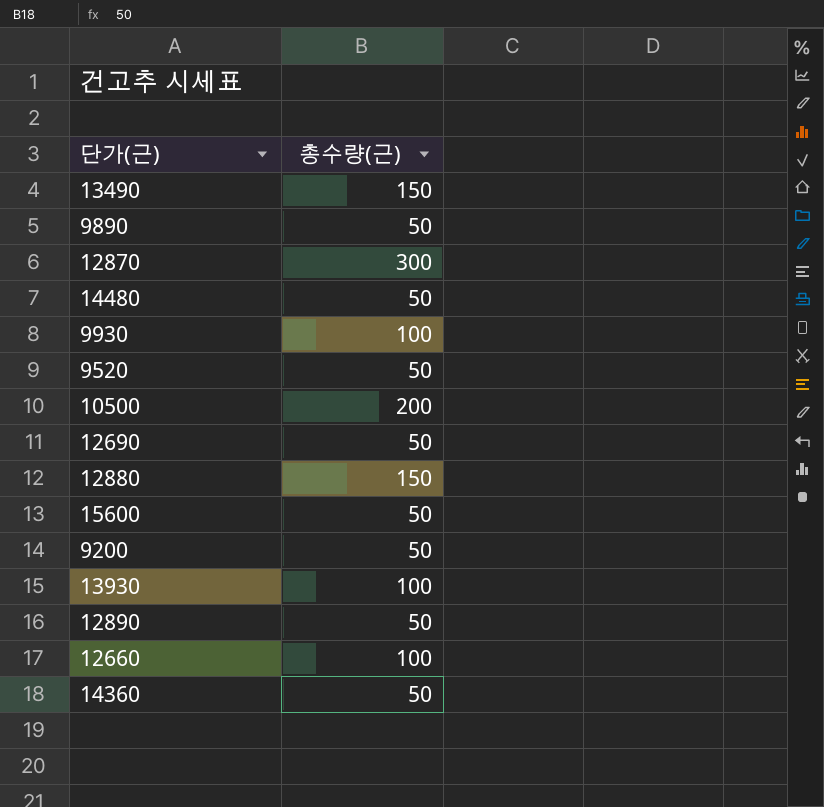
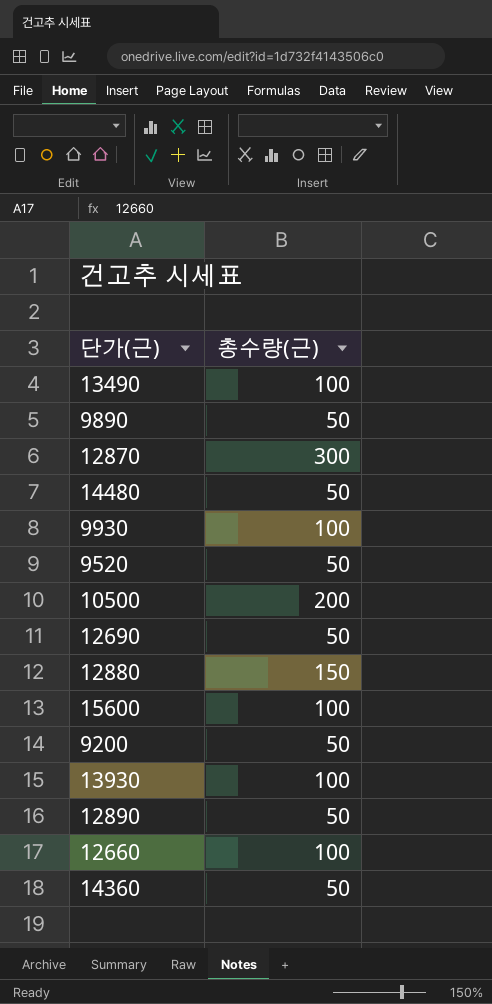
13490 | 총수량(근): 150 -> 100
15600 | 총수량(근): 50 -> 100

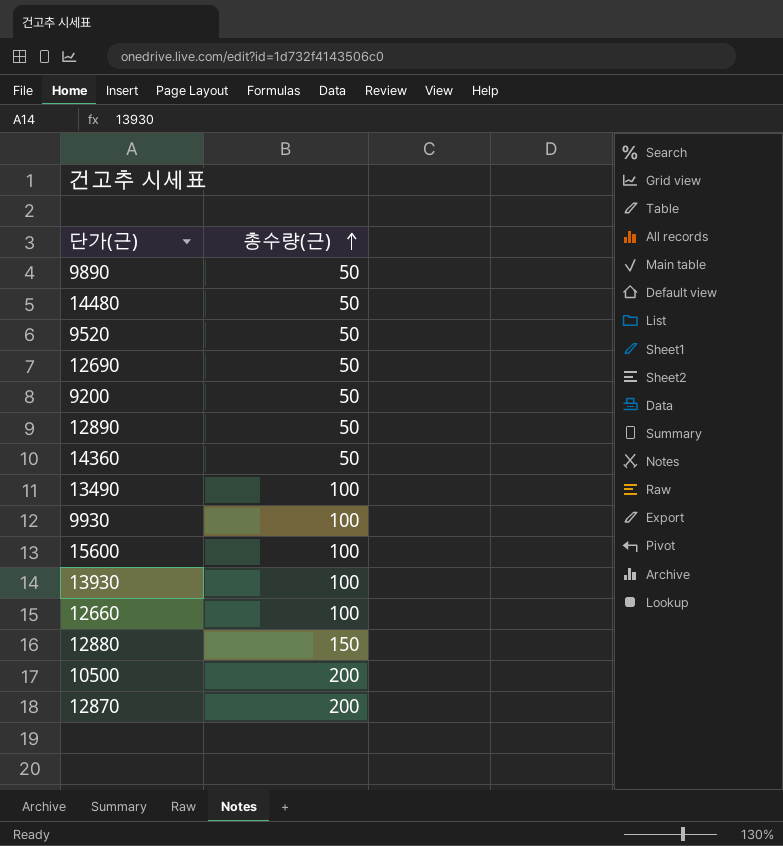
row order: none -> 총수량(근) ascending
12870 | 총수량(근): 300 -> 200

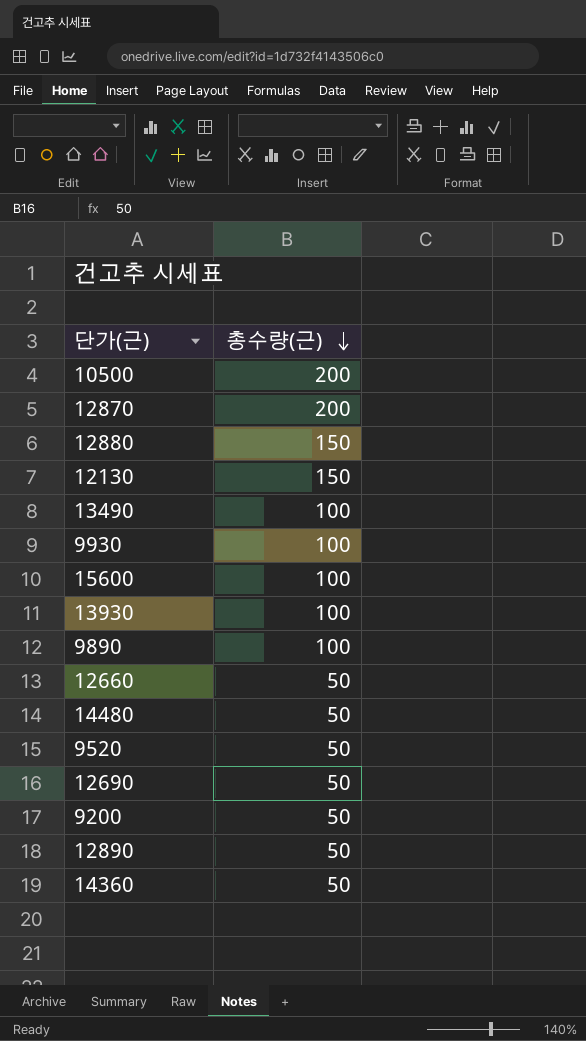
row order: 총수량(근) ascending -> 총수량(근) descending
row 12130: none -> 150
9890 | 총수량(근): 50 -> 100
12660 | 총수량(근): 100 -> 50

